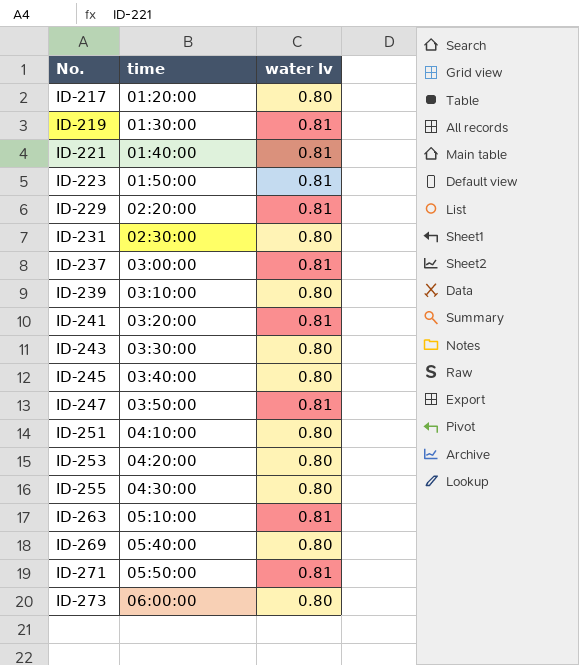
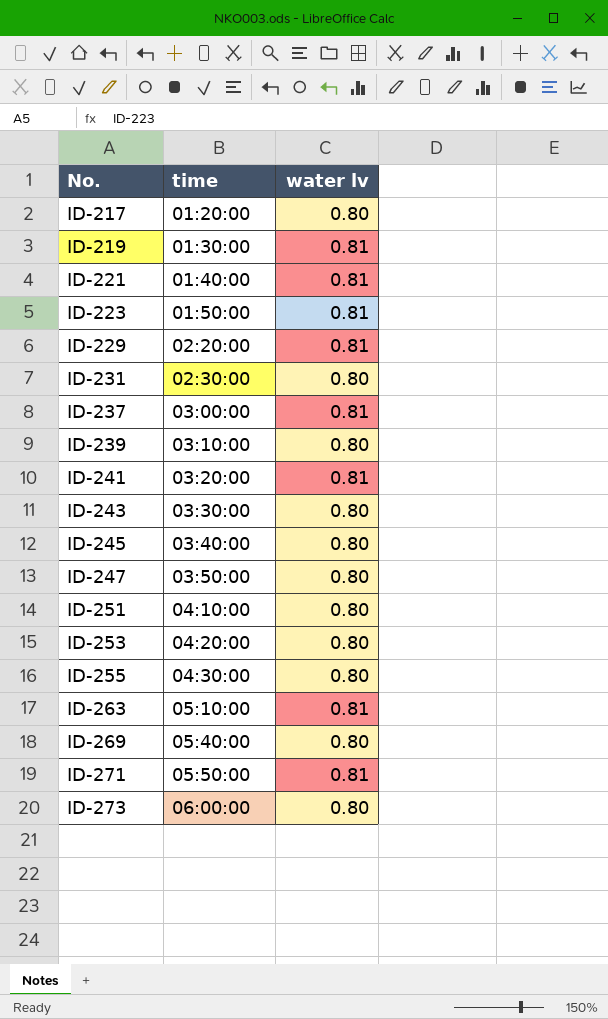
ID-247 | water lv: 0.81 -> 0.80

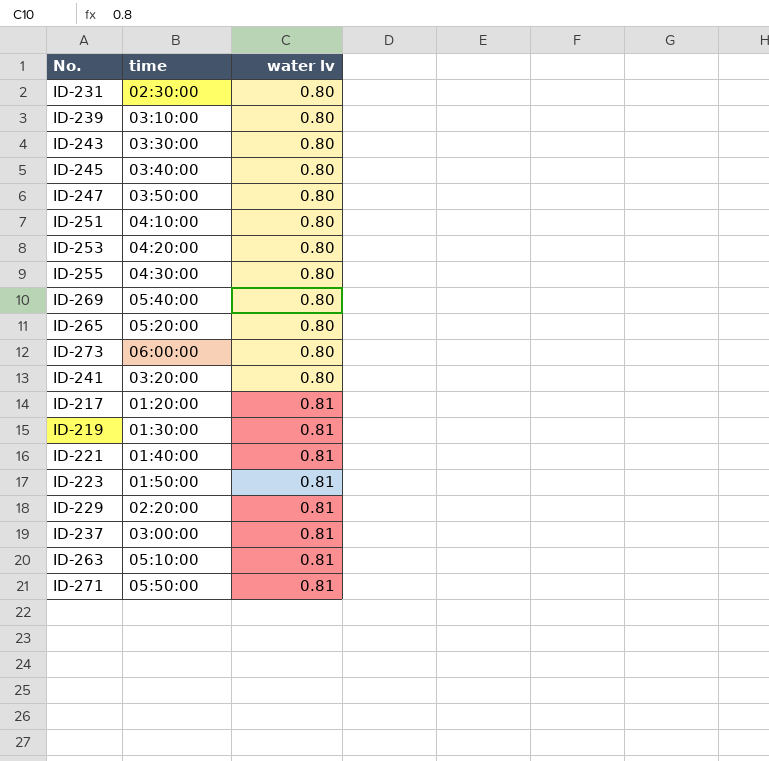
row order: No. ascending -> water lv ascending
row ID-265: none -> 05:20:00 | 0.80
ID-241 | water lv: 0.81 -> 0.80
ID-217 | water lv: 0.80 -> 0.81

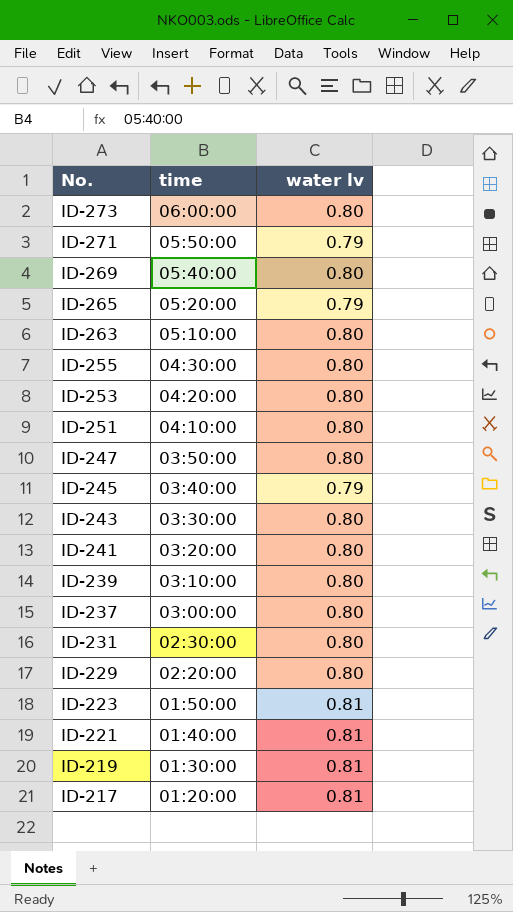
row order: water lv ascending -> No. descending
ID-271 | water lv: 0.81 -> 0.79
ID-265 | water lv: 0.80 -> 0.79
ID-263 | water lv: 0.81 -> 0.80
ID-245 | water lv: 0.80 -> 0.79
ID-237 | water lv: 0.81 -> 0.80
ID-229 | water lv: 0.81 -> 0.80

